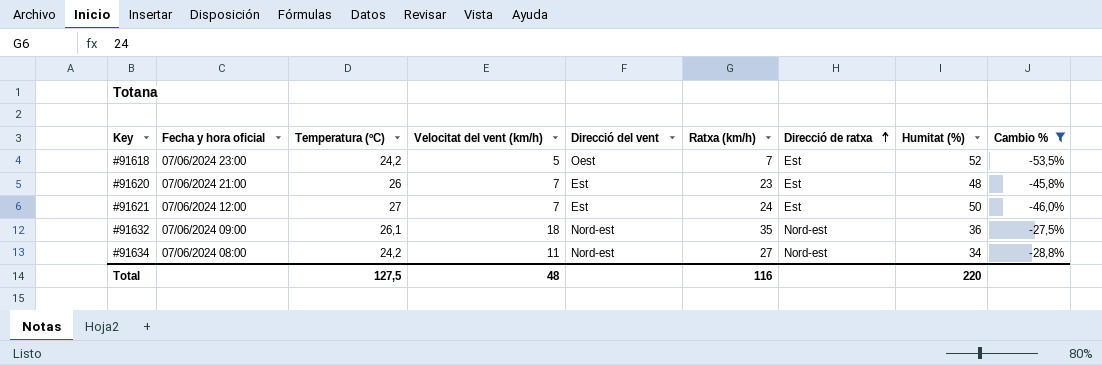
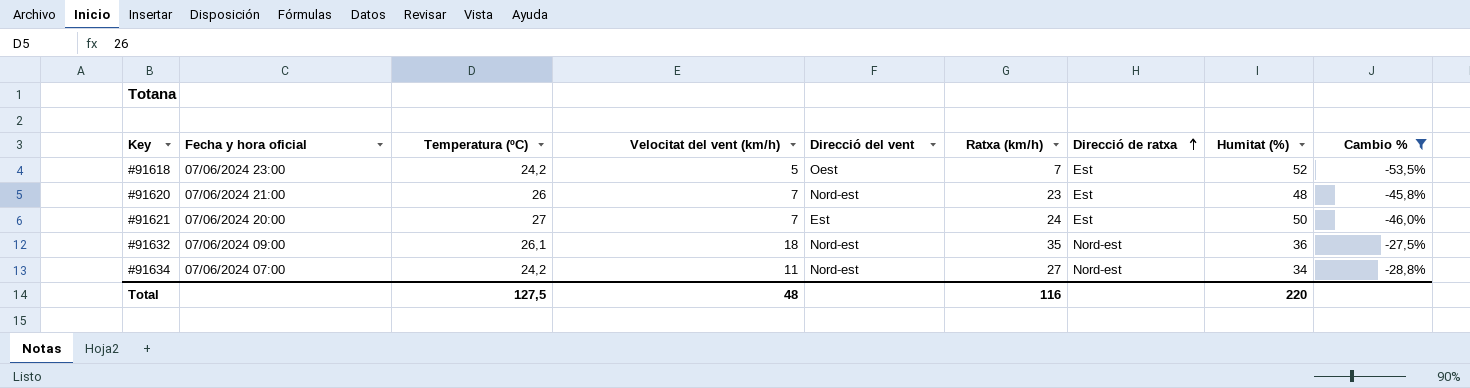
#91620 | Direcció del vent: Est -> Nord-est
#91621 | Fecha y hora oficial: 07/06/2024 12:00 -> 07/06/2024 20:00
#91634 | Fecha y hora oficial: 07/06/2024 08:00 -> 07/06/2024 07:00

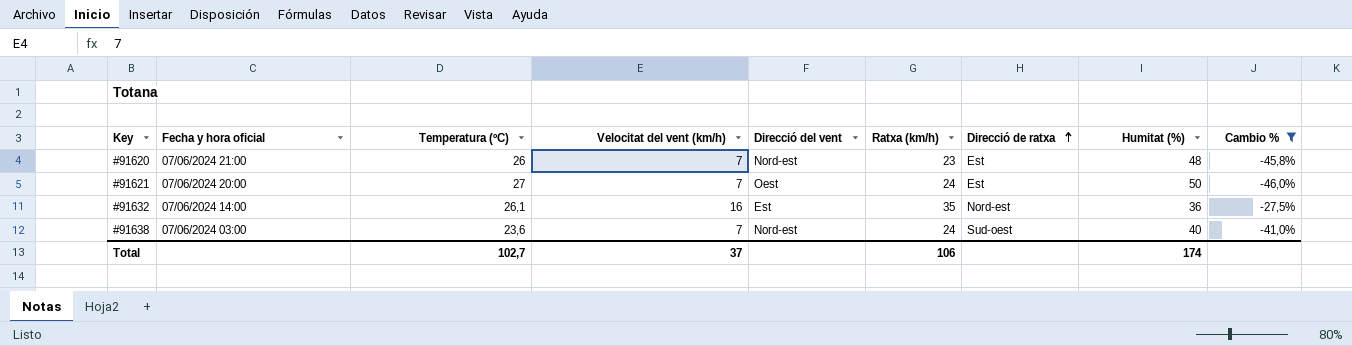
row #91618: 07/06/2024 23:00 | 24,2 | 5 | Oest | 7 | Est | 52 | -53,5% -> none
row #91634: 07/06/2024 07:00 | 24,2 | 11 | Nord-est | 27 | Nord-est | 34 | -28,8% -> none
#91621 | Direcció del vent: Est -> Oest
#91632 | Fecha y hora oficial: 07/06/2024 09:00 -> 07/06/2024 14:00
#91632 | Velocitat del vent (km/h): 18 -> 16
#91632 | Direcció del vent: Nord-est -> Est
row #91638: none -> 07/06/2024 03:00 | 23,6 | 7 | Nord-est | 24 | Sud-oest | 40 | -41,0%
Total | Temperatura (ºC): 127,5 -> 102,7
Total | Velocitat del vent (km/h): 48 -> 37
Total | Ratxa (km/h): 116 -> 106
Total | Humitat (%): 220 -> 174

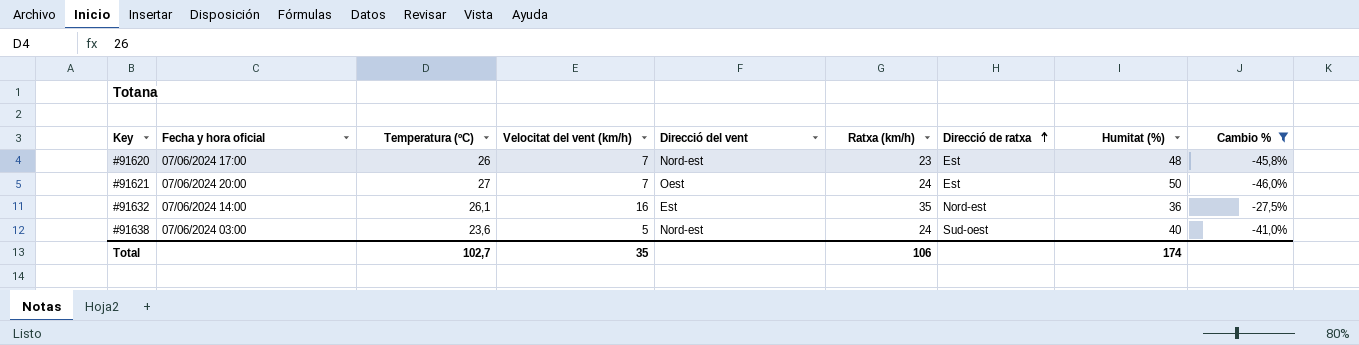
#91620 | Fecha y hora oficial: 07/06/2024 21:00 -> 07/06/2024 17:00
#91638 | Velocitat del vent (km/h): 7 -> 5
Total | Velocitat del vent (km/h): 37 -> 35

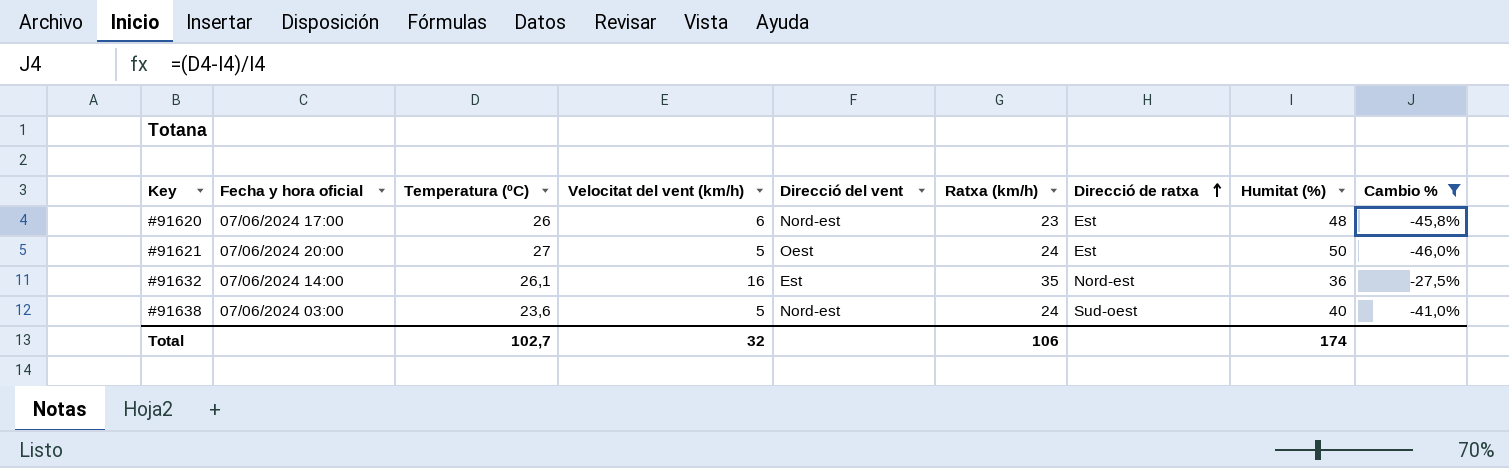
#91620 | Velocitat del vent (km/h): 7 -> 6
#91621 | Velocitat del vent (km/h): 7 -> 5
Total | Velocitat del vent (km/h): 35 -> 32

